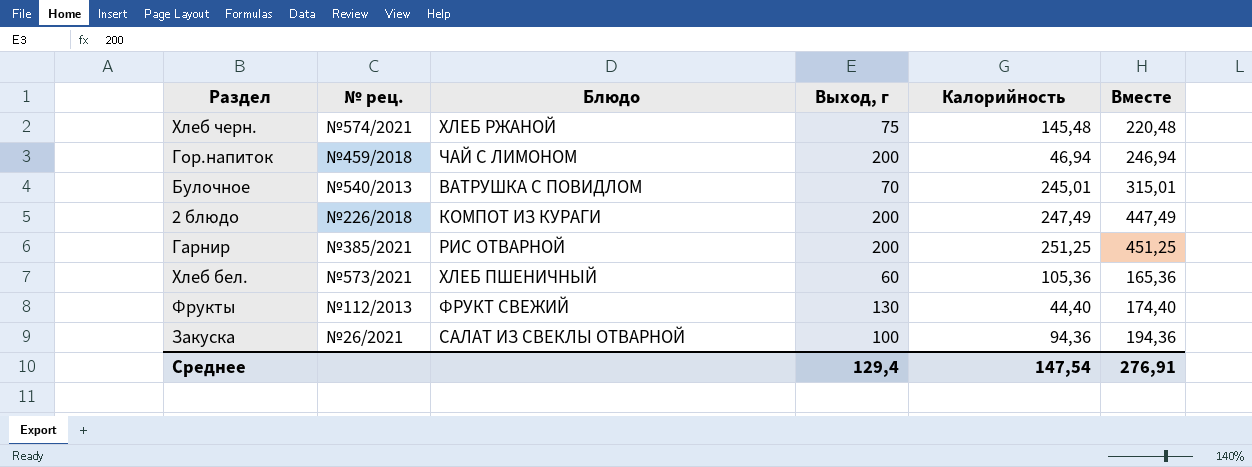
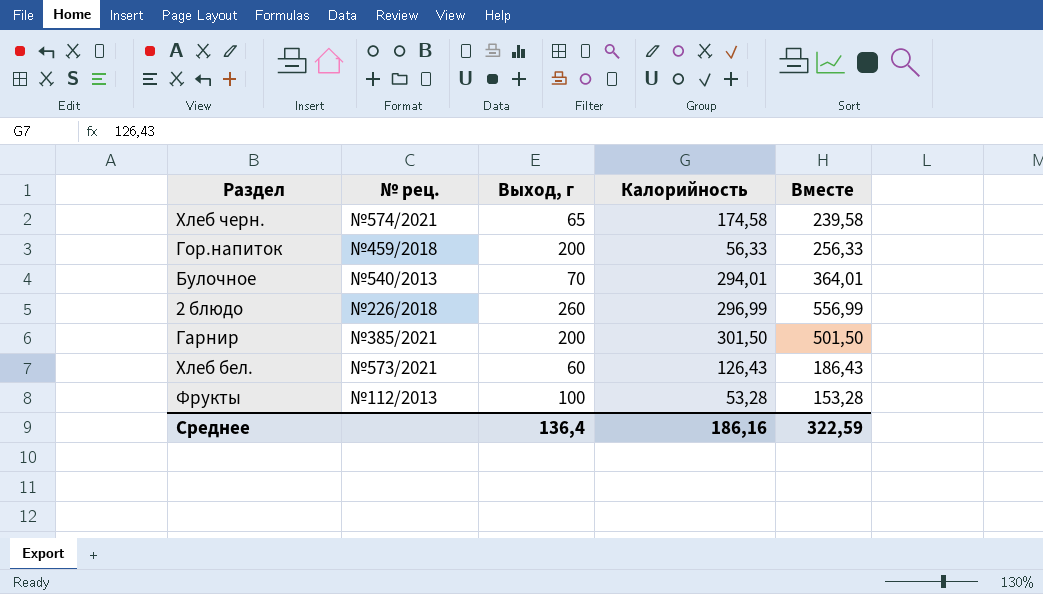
column Блюдо | position: 3 -> none
row Закуска: №26/2021 | САЛАТ ИЗ СВЕКЛЫ ОТВАРНОЙ | 100 | 94,36 | 194,36 -> none
Хлеб черн. | Выход, г: 75 -> 65
Хлеб черн. | Калорийность: 145,48 -> 174,58
Хлеб черн. | Вместе: 220,48 -> 239,58
Гор.напиток | Калорийность: 46,94 -> 56,33
Гор.напиток | Вместе: 246,94 -> 256,33
Булочное | Калорийность: 245,01 -> 294,01
Булочное | Вместе: 315,01 -> 364,01
2 блюдо | Выход, г: 200 -> 260
2 блюдо | Калорийность: 247,49 -> 296,99
2 блюдо | Вместе: 447,49 -> 556,99
Гарнир | Калорийность: 251,25 -> 301,50
Гарнир | Вместе: 451,25 -> 501,50
Хлеб бел. | Калорийность: 105,36 -> 126,43
Хлеб бел. | Вместе: 165,36 -> 186,43
Фрукты | Выход, г: 130 -> 100
Фрукты | Калорийность: 44,40 -> 53,28
Фрукты | Вместе: 174,40 -> 153,28
Среднее | Выход, г: 129,4 -> 136,4
Среднее | Калорийность: 147,54 -> 186,16
Среднее | Вместе: 276,91 -> 322,59

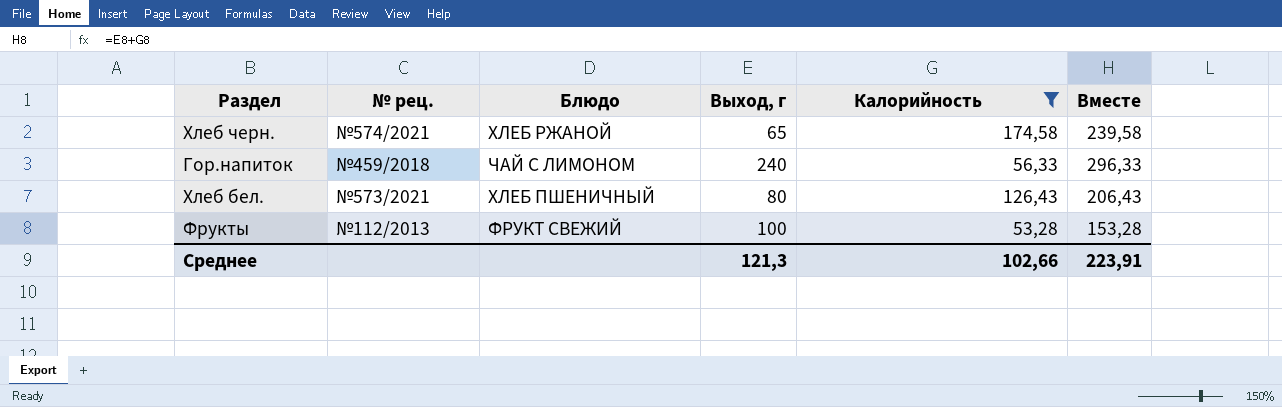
filter: none -> Калорийность <= 174,58
column Блюдо | position: none -> 3
Гор.напиток | Выход, г: 200 -> 240
Гор.напиток | Вместе: 256,33 -> 296,33
Хлеб бел. | Выход, г: 60 -> 80
Хлеб бел. | Вместе: 186,43 -> 206,43
Среднее | Выход, г: 136,4 -> 121,3
Среднее | Калорийность: 186,16 -> 102,66
Среднее | Вместе: 322,59 -> 223,91

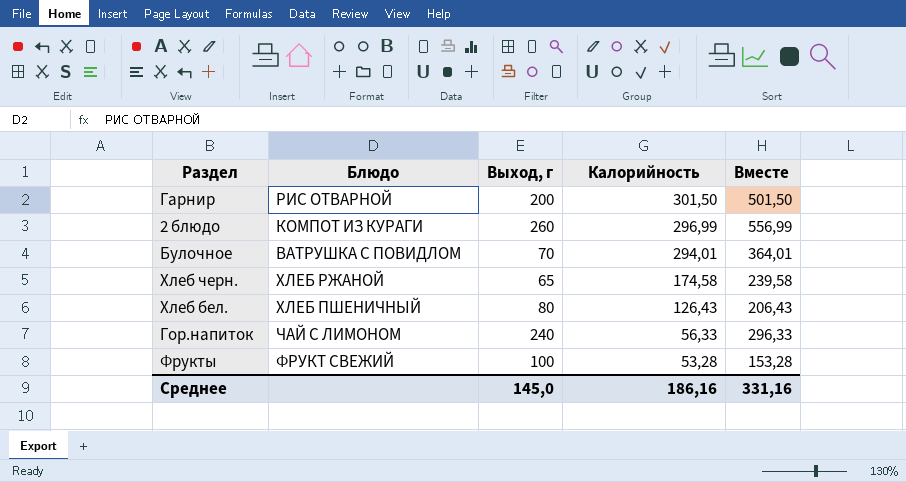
filter: Калорийность <= 174,58 -> none
row order: none -> Калорийность descending
column № рец. | position: 2 -> none
Среднее | Выход, г: 121,3 -> 145,0
Среднее | Калорийность: 102,66 -> 186,16
Среднее | Вместе: 223,91 -> 331,16

